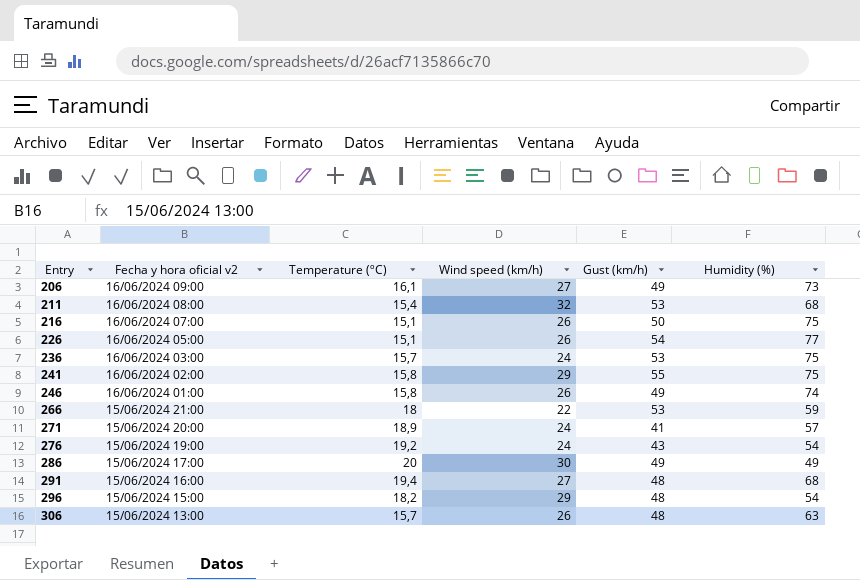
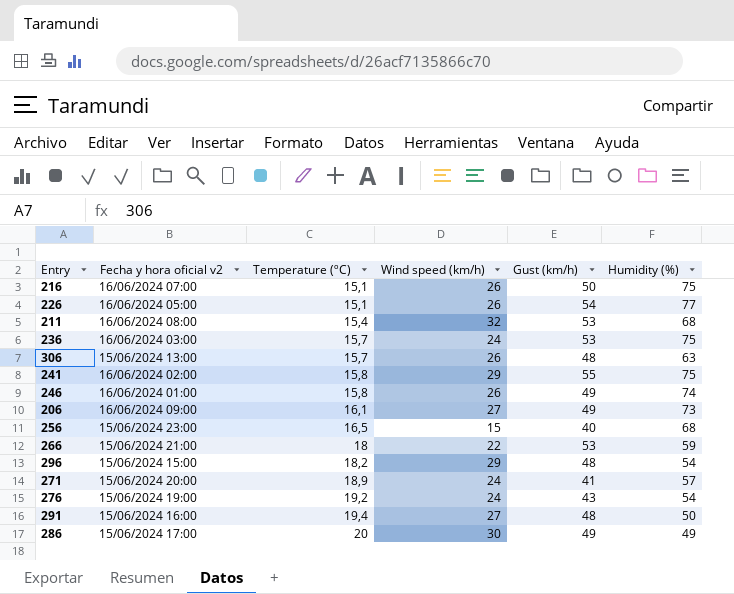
row order: Entry ascending -> Temperature (ºC) ascending
row 256: none -> 15/06/2024 23:00 | 16,5 | 15 | 40 | 68
291 | Humidity (%): 68 -> 50

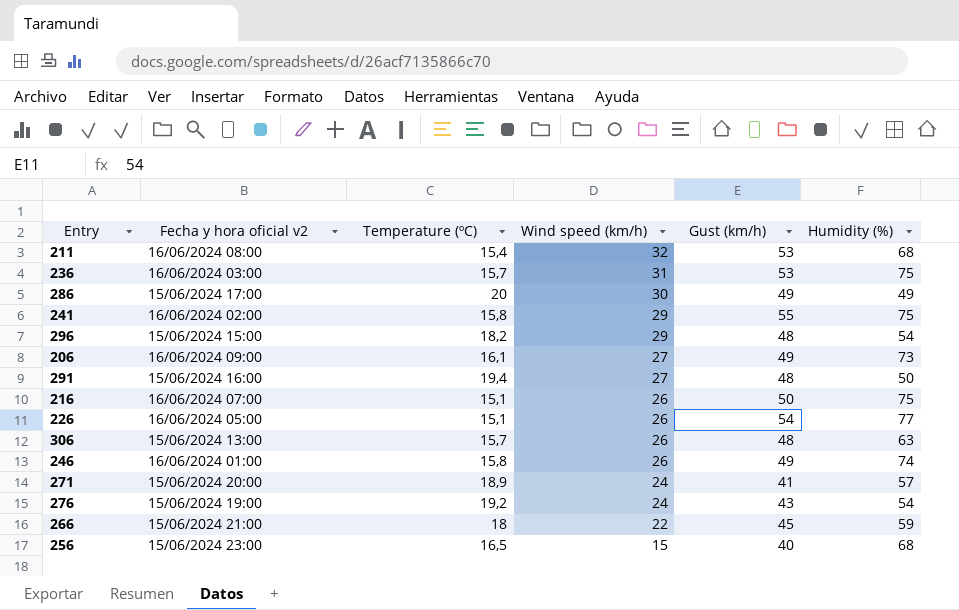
row order: Temperature (ºC) ascending -> Wind speed (km/h) descending
236 | Wind speed (km/h): 24 -> 31
266 | Gust (km/h): 53 -> 45

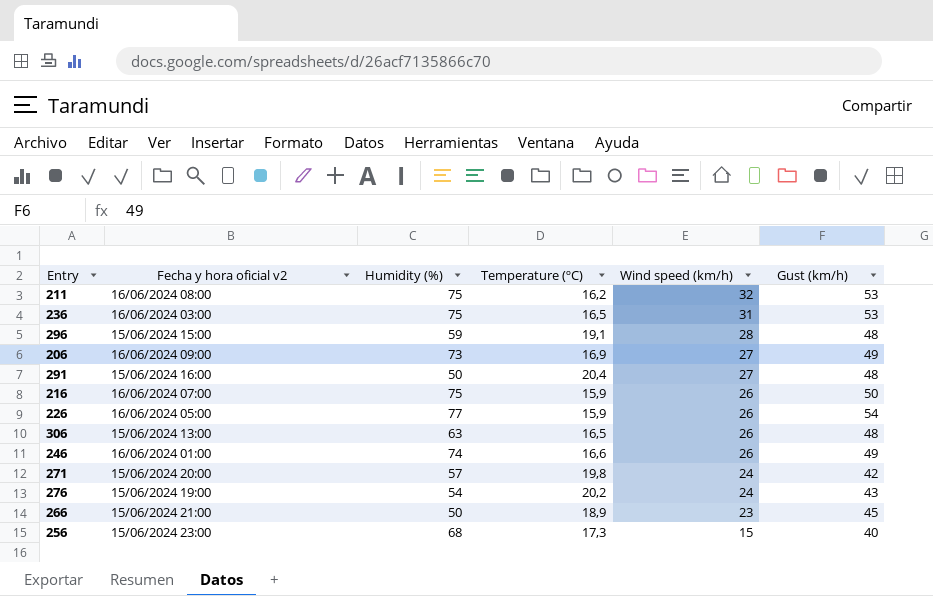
column Humidity (%) | position: 6 -> 3
row 286: 15/06/2024 17:00 | 20 | 30 | 49 | 49 -> none
row 241: 16/06/2024 02:00 | 15,8 | 29 | 55 | 75 -> none
211 | Humidity (%): 68 -> 75
211 | Temperature (ºC): 15,4 -> 16,2
236 | Temperature (ºC): 15,7 -> 16,5
296 | Humidity (%): 54 -> 59
296 | Temperature (ºC): 18,2 -> 19,1
296 | Wind speed (km/h): 29 -> 28
206 | Temperature (ºC): 16,1 -> 16,9
291 | Temperature (ºC): 19,4 -> 20,4
216 | Temperature (ºC): 15,1 -> 15,9
226 | Temperature (ºC): 15,1 -> 15,9
306 | Temperature (ºC): 15,7 -> 16,5
246 | Temperature (ºC): 15,8 -> 16,6
271 | Temperature (ºC): 18,9 -> 19,8
271 | Gust (km/h): 41 -> 42
276 | Temperature (ºC): 19,2 -> 20,2
266 | Humidity (%): 59 -> 50
266 | Temperature (ºC): 18 -> 18,9
266 | Wind speed (km/h): 22 -> 23
256 | Temperature (ºC): 16,5 -> 17,3

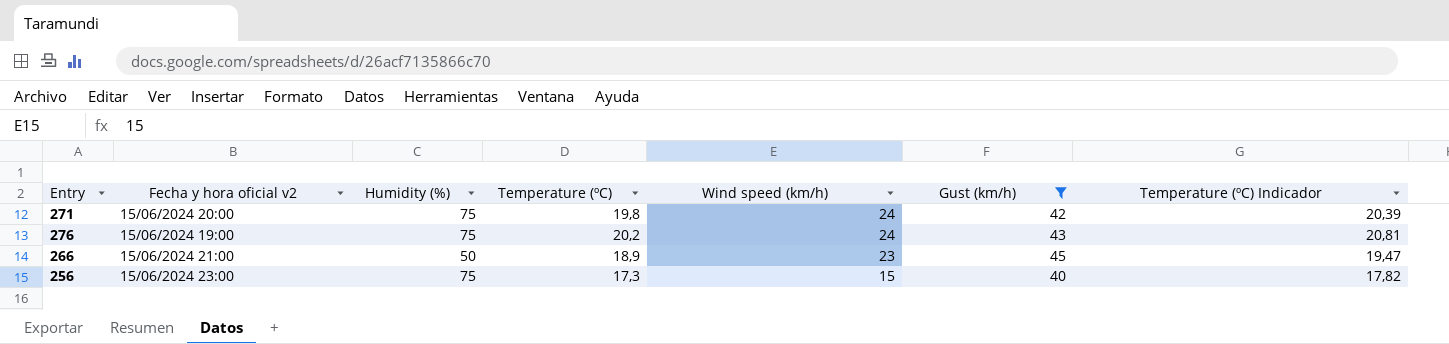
filter: none -> Gust (km/h) <= 45
column Temperature (ºC) Indicador | formula: none -> [Temperature (ºC)] * 1,03
271 | Humidity (%): 57 -> 75
276 | Humidity (%): 54 -> 75
256 | Humidity (%): 68 -> 75

